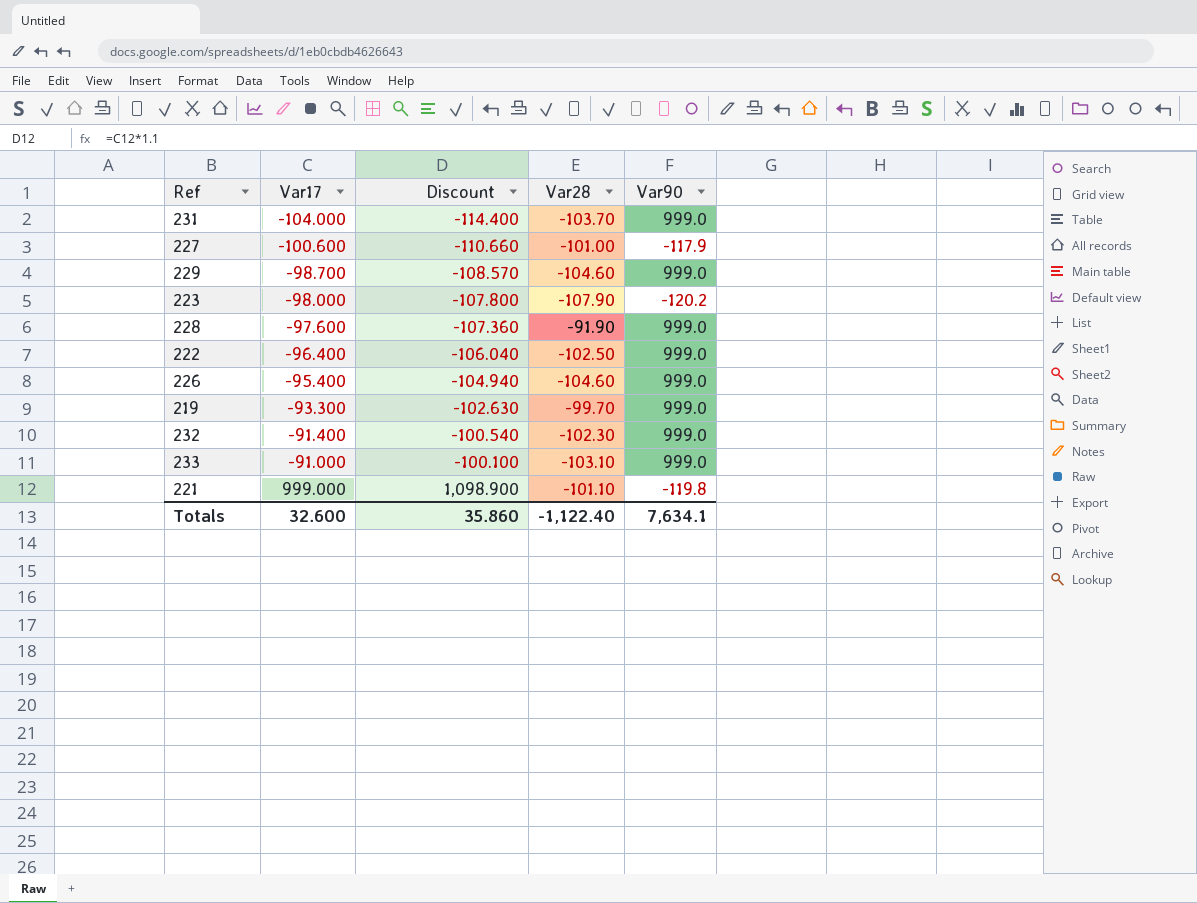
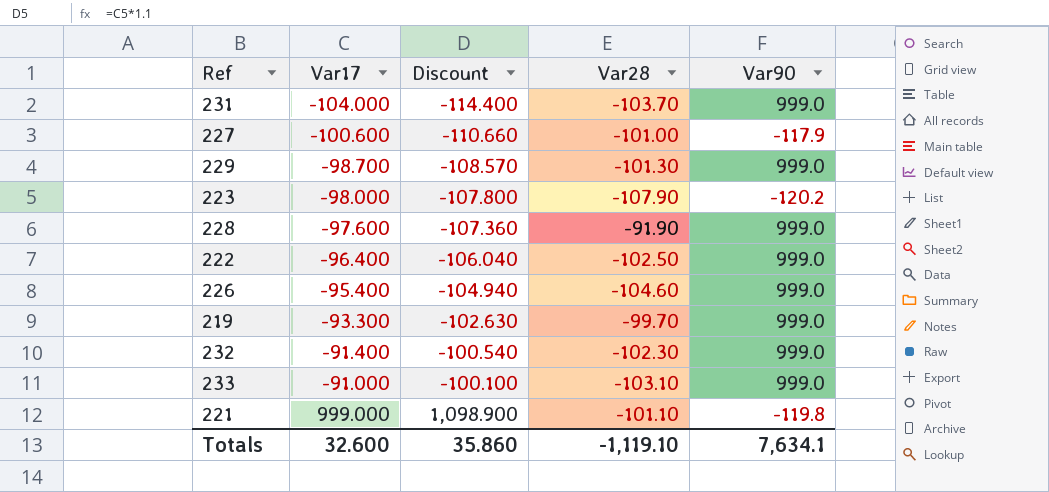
229 | Var28: -104.60 -> -101.30
Totals | Var28: -1,122.40 -> -1,119.10

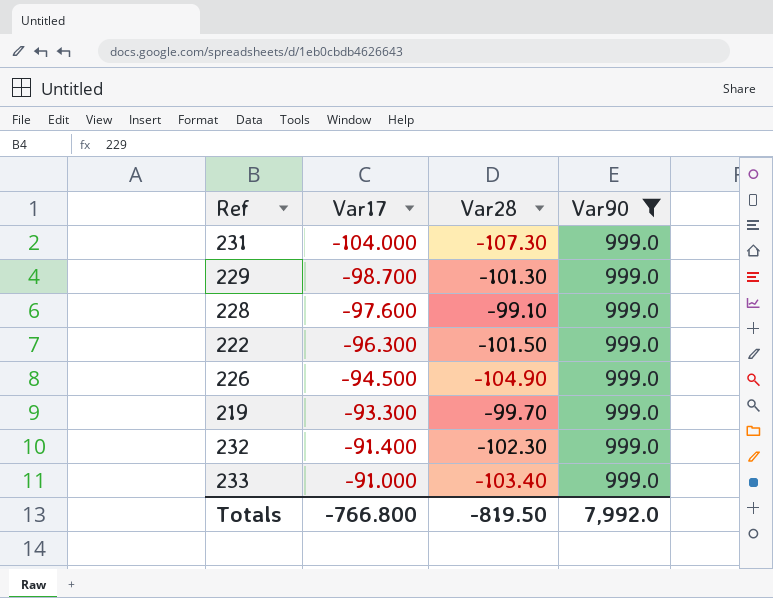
filter: none -> Var90 = 999.0
column Discount | formula: [Var17] * 1.1 -> none
231 | Var28: -103.70 -> -107.30
228 | Var28: -91.90 -> -99.10
222 | Var17: -96.400 -> -96.300
222 | Var28: -102.50 -> -101.50
226 | Var17: -95.400 -> -94.500
226 | Var28: -104.60 -> -104.90
233 | Var28: -103.10 -> -103.40
Totals | Var17: 32.600 -> -766.800
Totals | Var28: -1,119.10 -> -819.50
Totals | Var90: 7,634.1 -> 7,992.0

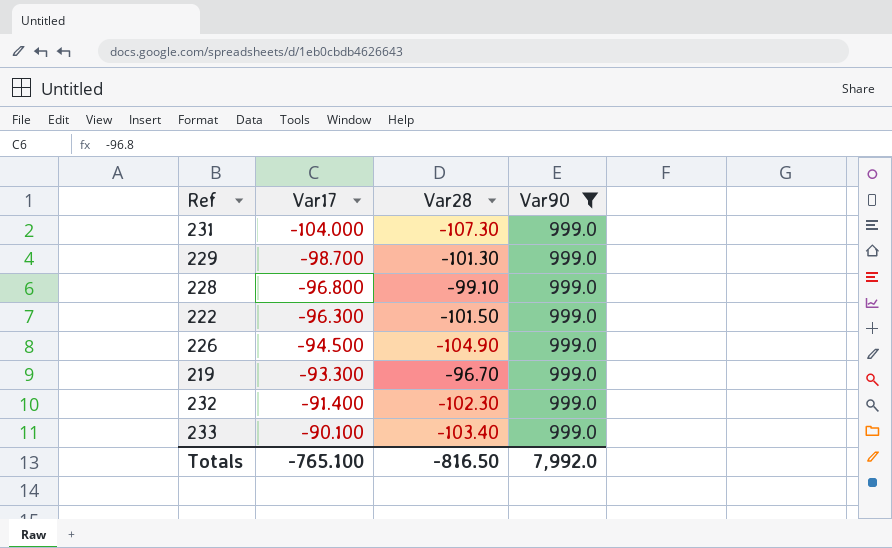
228 | Var17: -97.600 -> -96.800
219 | Var28: -99.70 -> -96.70
233 | Var17: -91.000 -> -90.100
Totals | Var17: -766.800 -> -765.100
Totals | Var28: -819.50 -> -816.50

